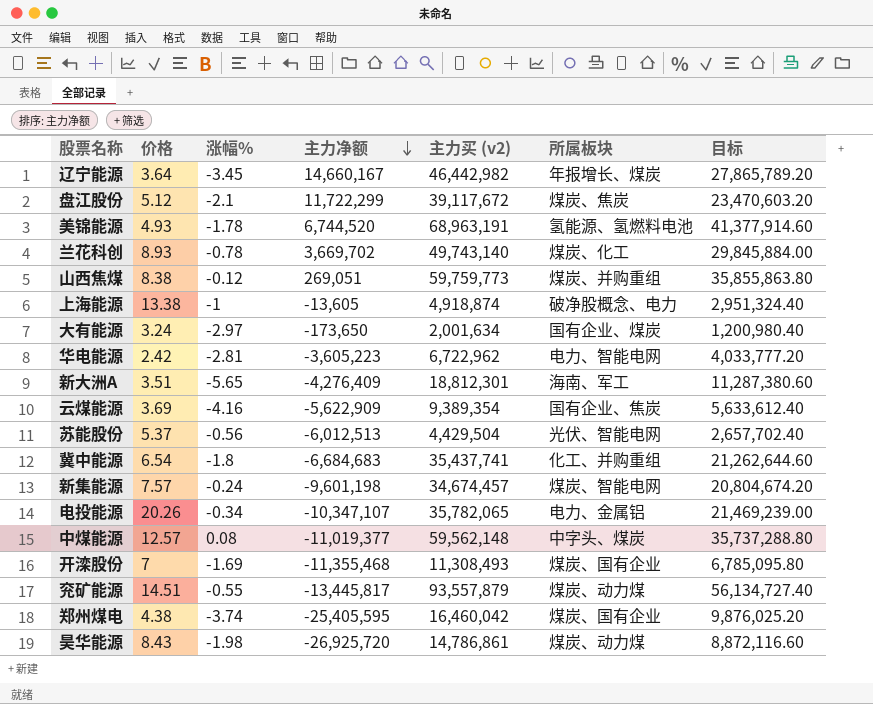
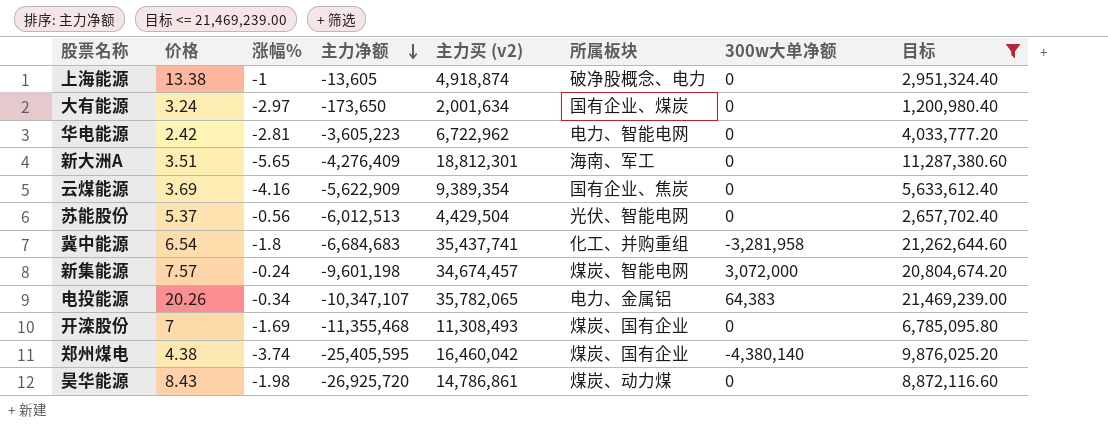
filter: none -> 目标 <= 21,469,239.00
column 300w大单净额 | position: none -> 7

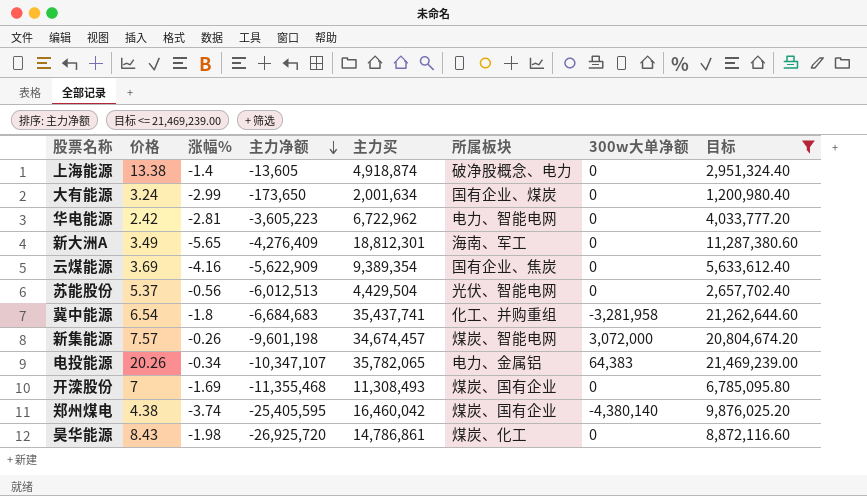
column name: 主力买 (v2) -> 主力买
上海能源 | 涨幅%: -1 -> -1.4
大有能源 | 涨幅%: -2.97 -> -2.99
新大洲A | 价格: 3.51 -> 3.49
新集能源 | 涨幅%: -0.24 -> -0.26
昊华能源 | 所属板块: 煤炭、动力煤 -> 煤炭、化工

